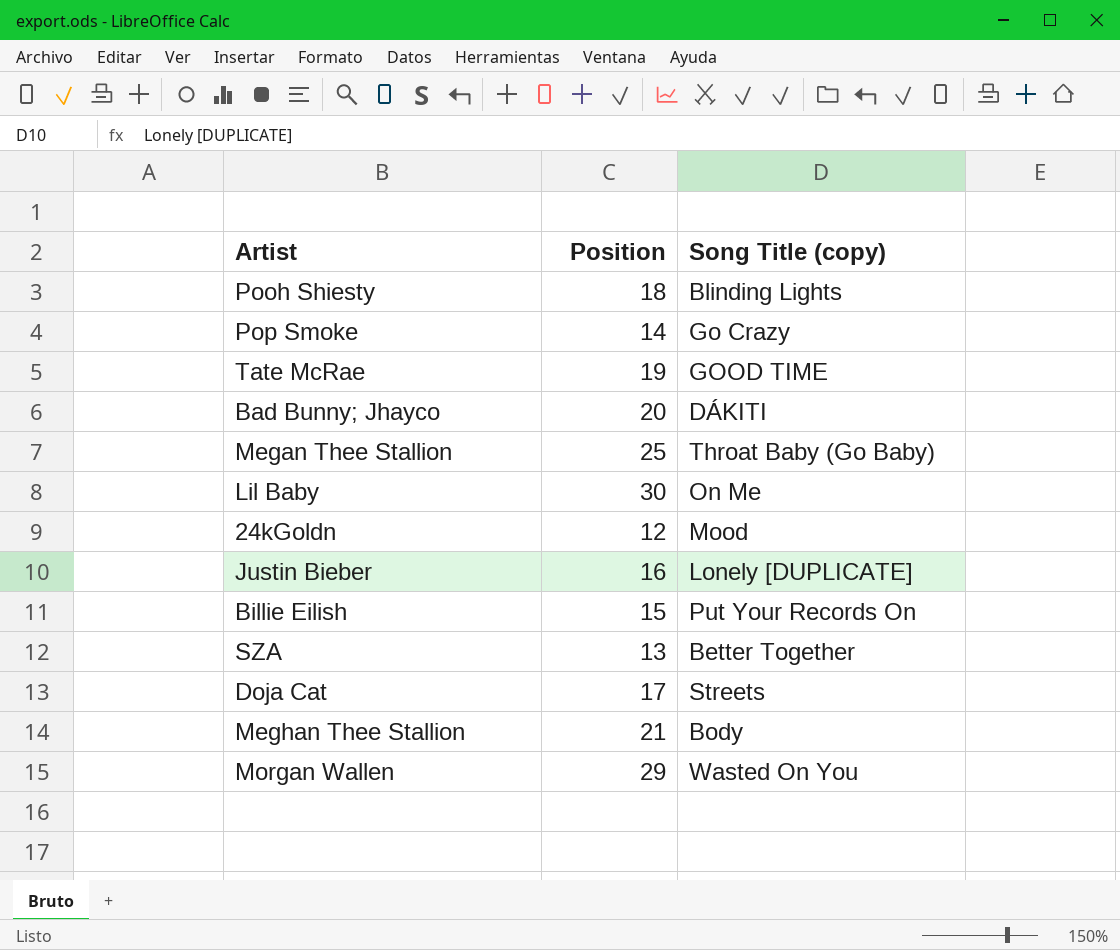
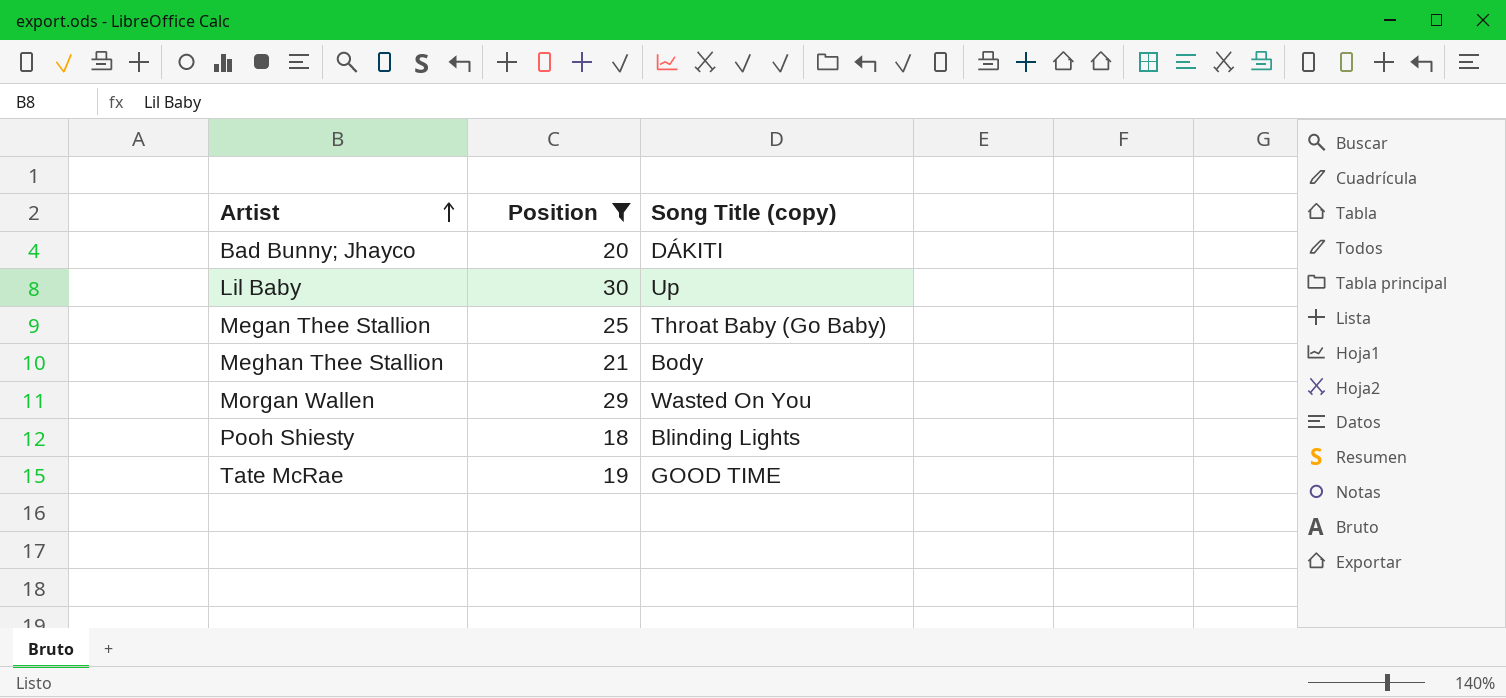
filter: none -> Position >= 18
row order: none -> Artist ascending
Lil Baby | Song Title (copy): On Me -> Up

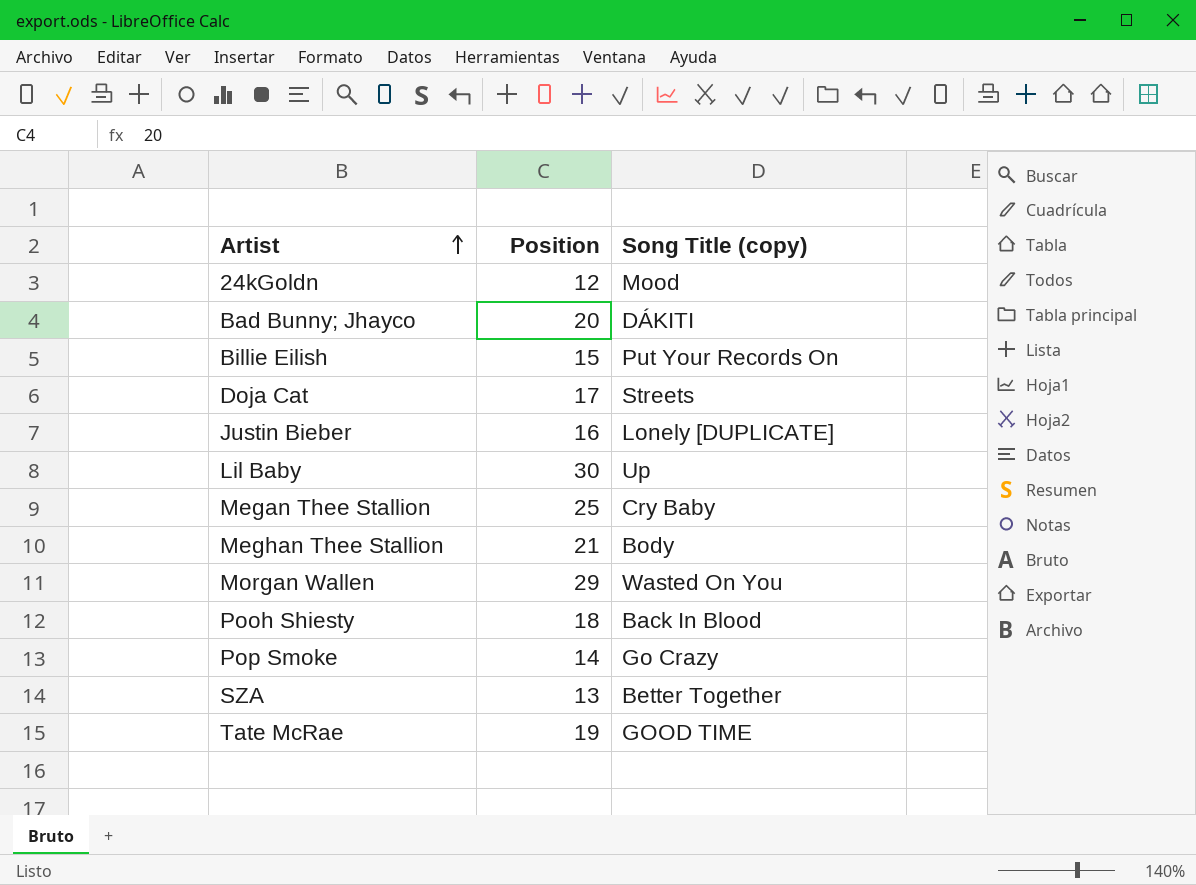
filter: Position >= 18 -> none
Megan Thee Stallion | Song Title (copy): Throat Baby (Go Baby) -> Cry Baby
Pooh Shiesty | Song Title (copy): Blinding Lights -> Back In Blood

